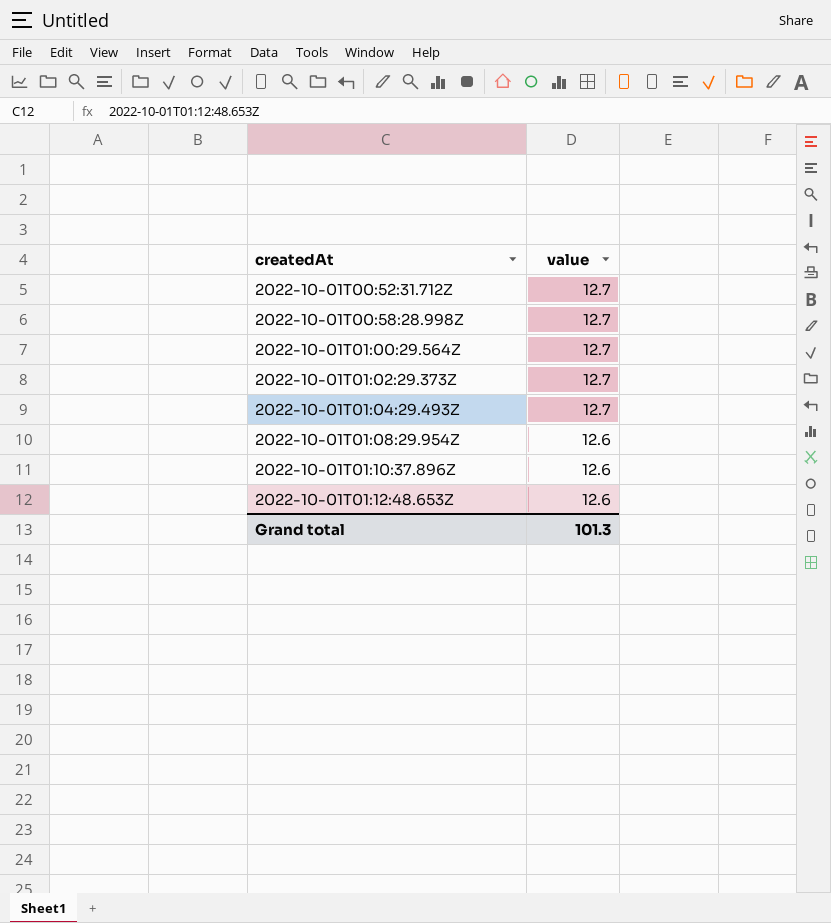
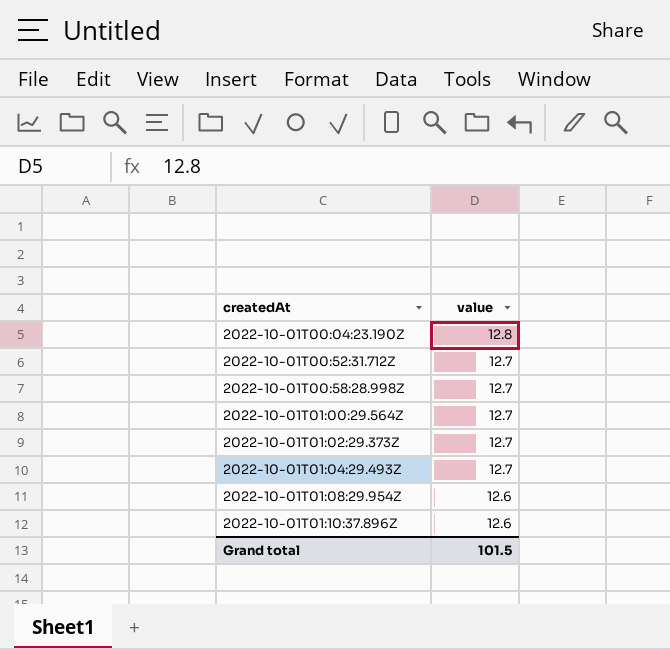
row 2022-10-01T01:12:48.653Z: 12.6 -> none
row 2022-10-01T00:04:23.190Z: none -> 12.8
Grand total | value: 101.3 -> 101.5

